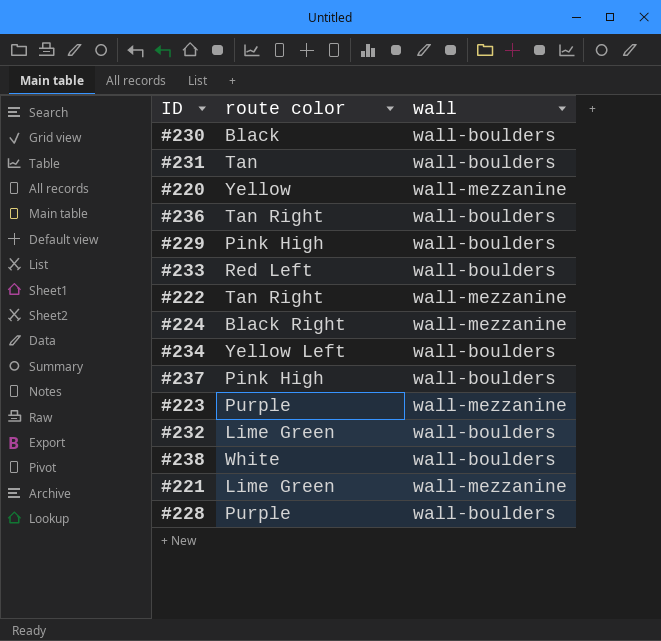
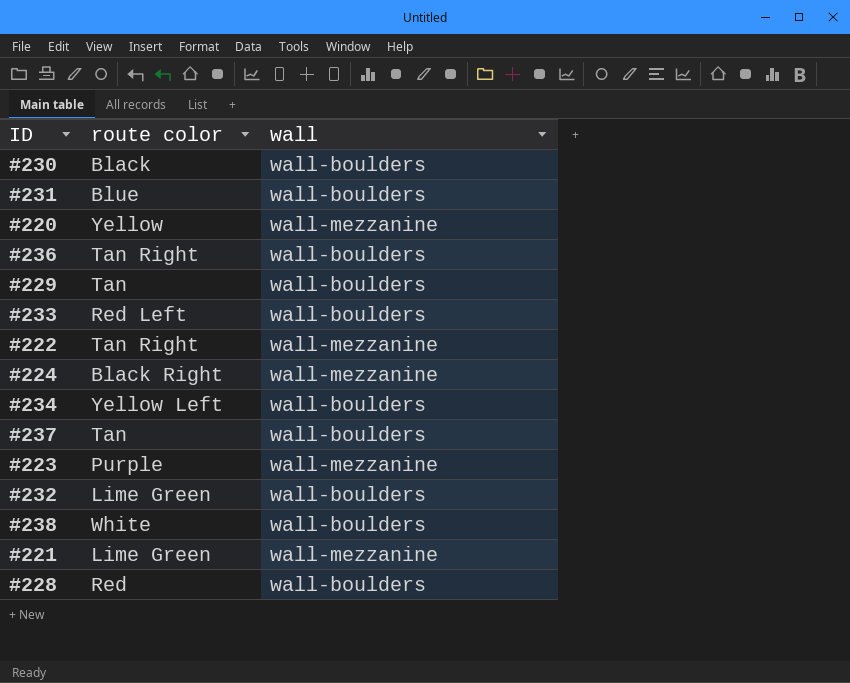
#231 | route color: Tan -> Blue
#229 | route color: Pink High -> Tan
#237 | route color: Pink High -> Tan
#228 | route color: Purple -> Red

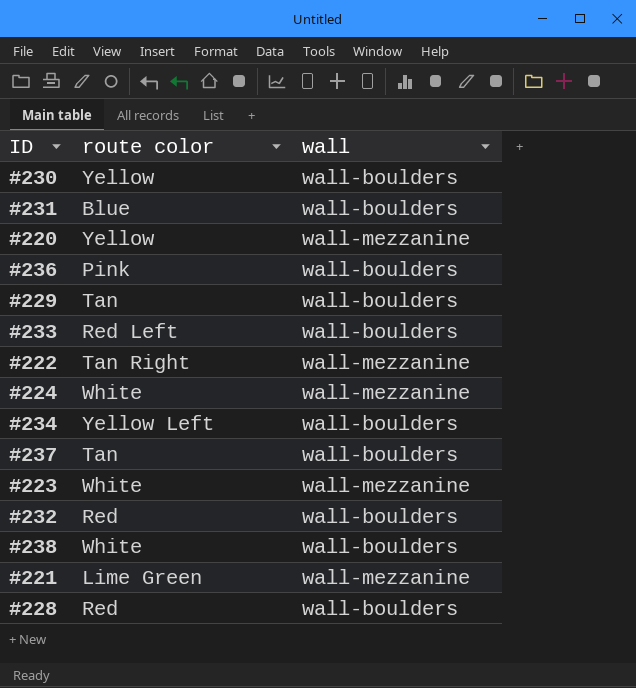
#230 | route color: Black -> Yellow
#236 | route color: Tan Right -> Pink
#224 | route color: Black Right -> White
#223 | route color: Purple -> White
#232 | route color: Lime Green -> Red

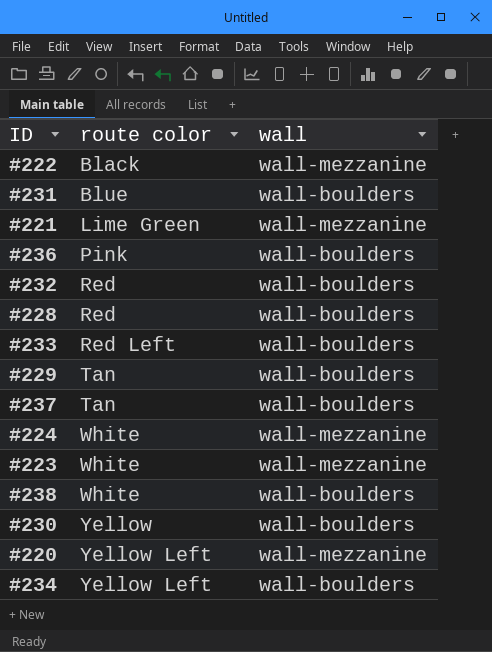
row order: none -> route color ascending
#222 | route color: Tan Right -> Black
#220 | route color: Yellow -> Yellow Left

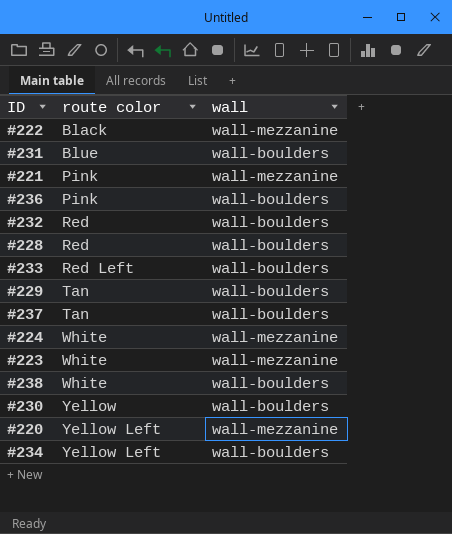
#221 | route color: Lime Green -> Pink

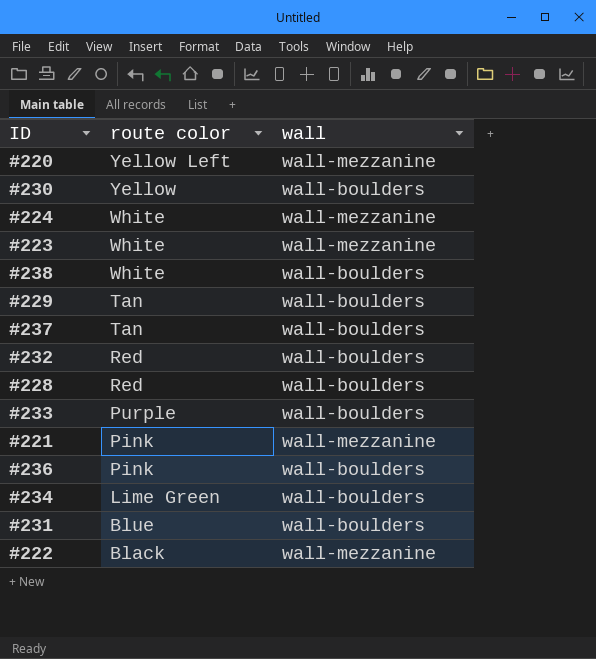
row order: route color ascending -> route color descending
#233 | route color: Red Left -> Purple
#234 | route color: Yellow Left -> Lime Green

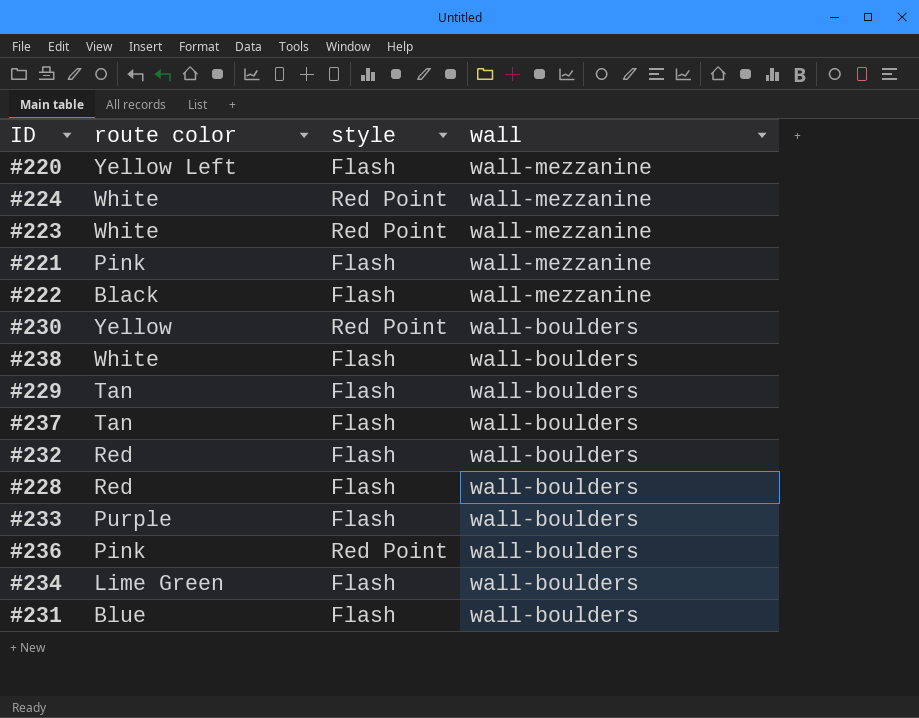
row order: route color descending -> wall descending
column style | position: none -> 3

